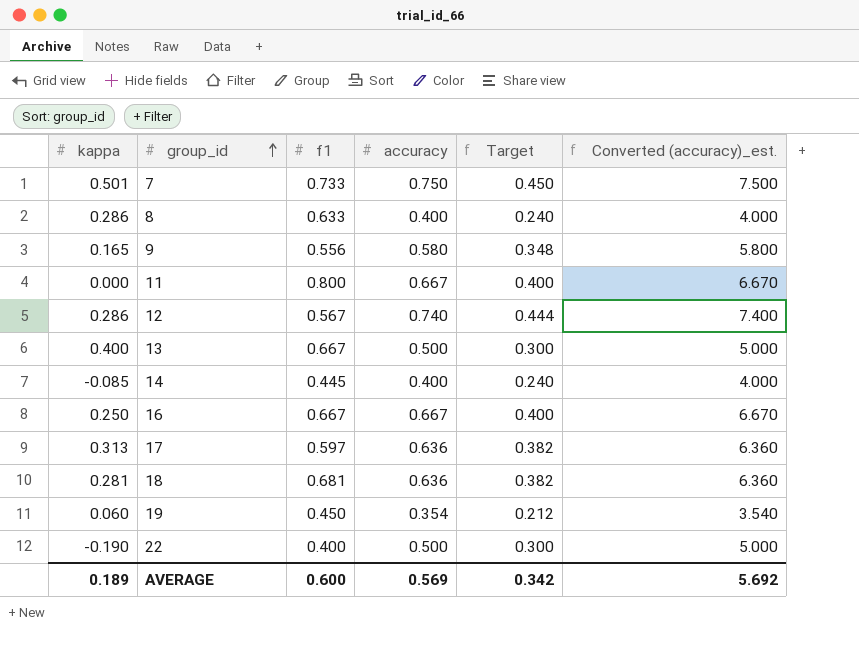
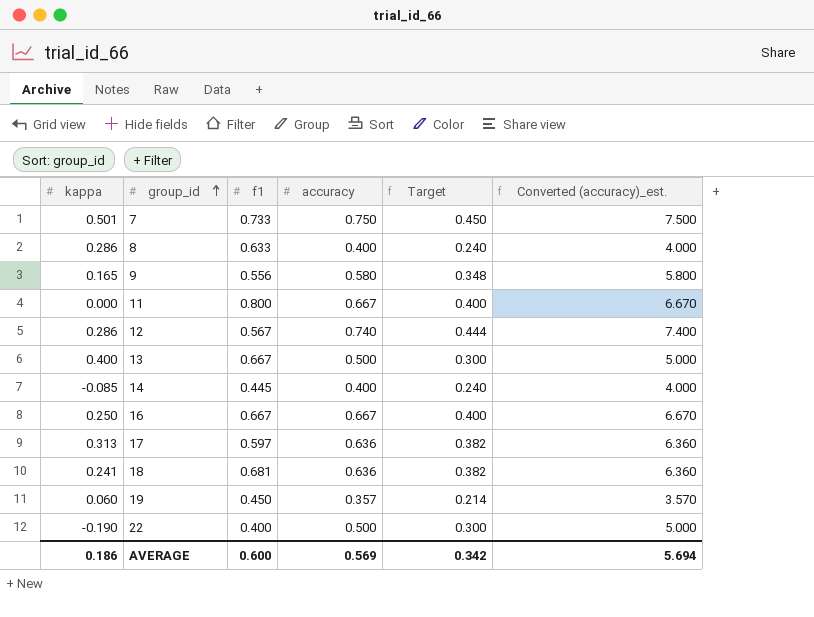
18 | kappa: 0.281 -> 0.241
19 | accuracy: 0.354 -> 0.357
19 | Target: 0.212 -> 0.214
19 | Converted (accuracy)_est.: 3.540 -> 3.570
AVERAGE | kappa: 0.189 -> 0.186
AVERAGE | Converted (accuracy)_est.: 5.692 -> 5.694

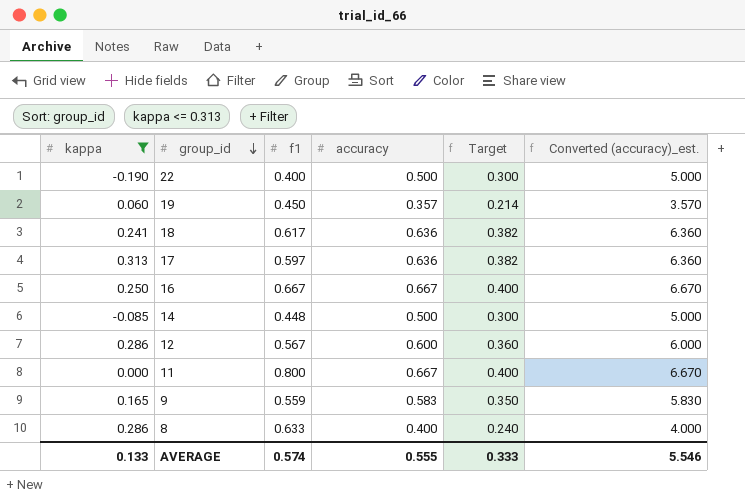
filter: none -> kappa <= 0.313
row order: group_id ascending -> group_id descending
18 | f1: 0.681 -> 0.617
14 | f1: 0.445 -> 0.448
14 | accuracy: 0.400 -> 0.500
14 | Target: 0.240 -> 0.300
14 | Converted (accuracy)_est.: 4.000 -> 5.000
12 | accuracy: 0.740 -> 0.600
12 | Target: 0.444 -> 0.360
12 | Converted (accuracy)_est.: 7.400 -> 6.000
9 | f1: 0.556 -> 0.559
9 | accuracy: 0.580 -> 0.583
9 | Target: 0.348 -> 0.350
9 | Converted (accuracy)_est.: 5.800 -> 5.830
AVERAGE | kappa: 0.186 -> 0.133
AVERAGE | f1: 0.600 -> 0.574
AVERAGE | accuracy: 0.569 -> 0.555
AVERAGE | Target: 0.342 -> 0.333
AVERAGE | Converted (accuracy)_est.: 5.694 -> 5.546

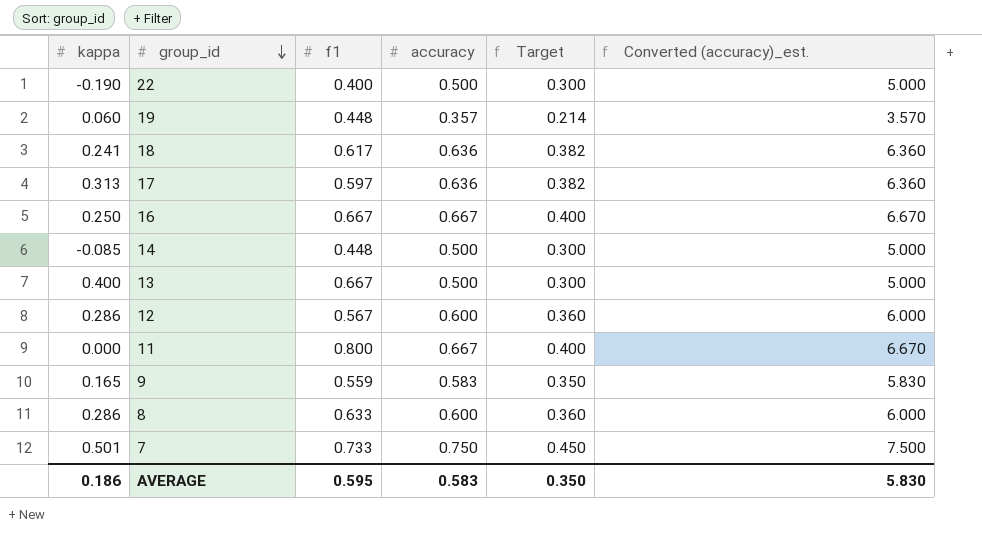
filter: kappa <= 0.313 -> none
19 | f1: 0.450 -> 0.448
8 | accuracy: 0.400 -> 0.600
8 | Target: 0.240 -> 0.360
8 | Converted (accuracy)_est.: 4.000 -> 6.000
AVERAGE | kappa: 0.133 -> 0.186
AVERAGE | f1: 0.574 -> 0.595
AVERAGE | accuracy: 0.555 -> 0.583
AVERAGE | Target: 0.333 -> 0.350
AVERAGE | Converted (accuracy)_est.: 5.546 -> 5.830

